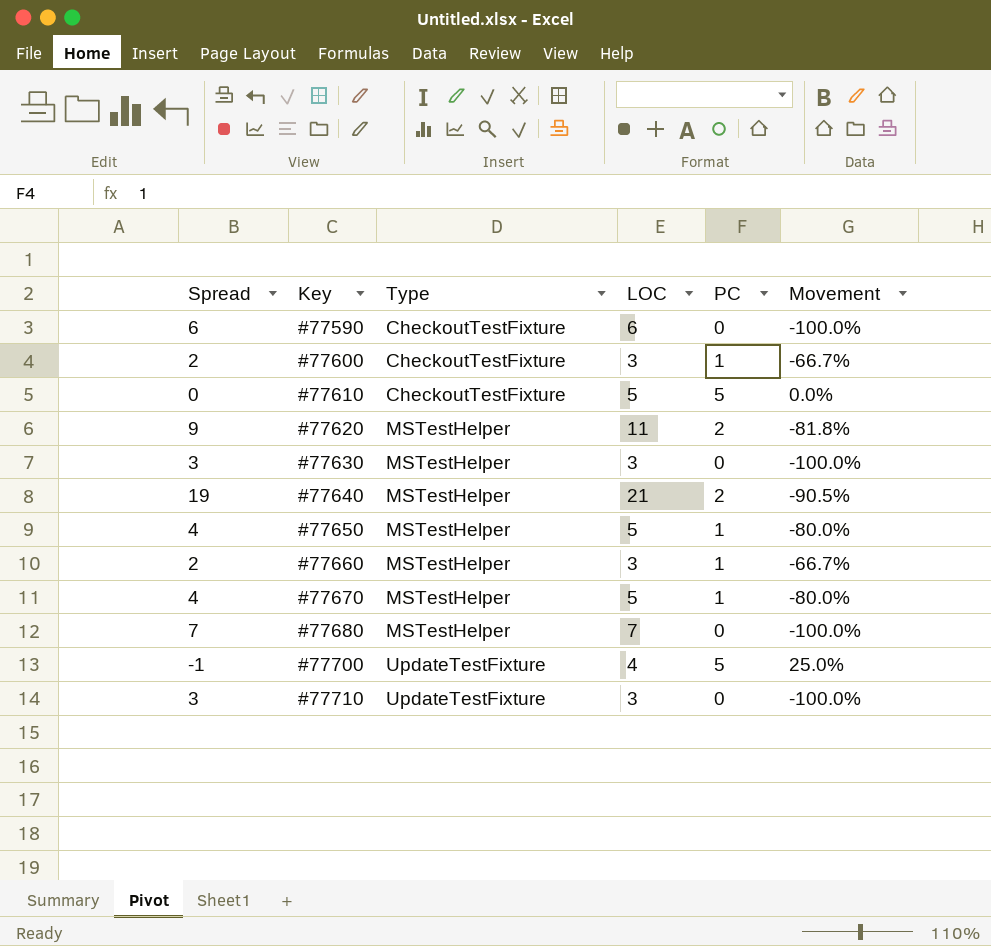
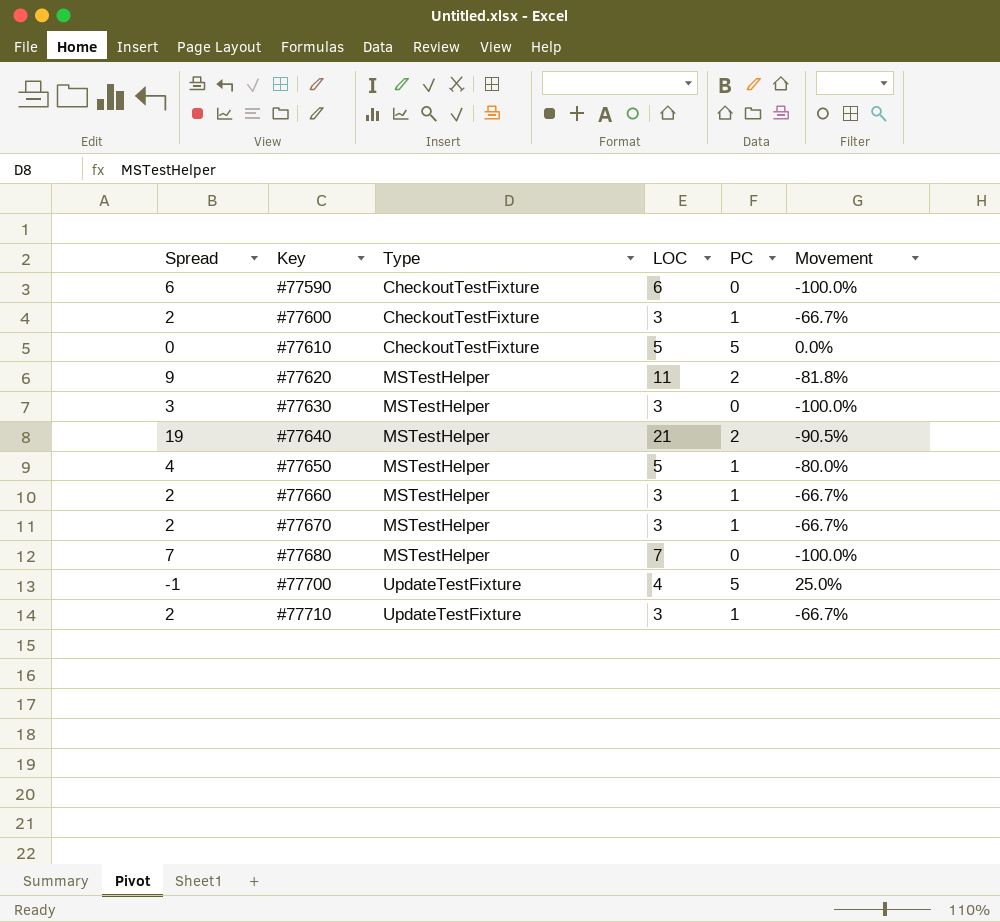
#77670 | Spread: 4 -> 2
#77670 | LOC: 5 -> 3
#77670 | Movement: -80.0% -> -66.7%
#77710 | Spread: 3 -> 2
#77710 | PC: 0 -> 1
#77710 | Movement: -100.0% -> -66.7%

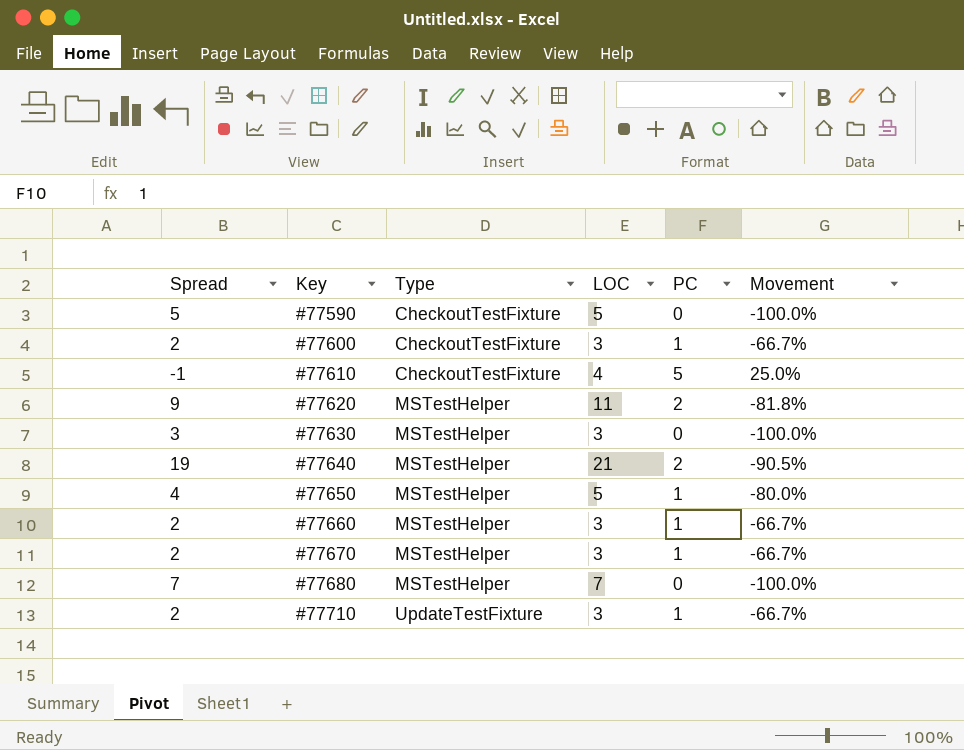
row #77700: -1 | UpdateTestFixture | 4 | 5 | 25.0% -> none
#77590 | Spread: 6 -> 5
#77590 | LOC: 6 -> 5
#77610 | Spread: 0 -> -1
#77610 | LOC: 5 -> 4
#77610 | Movement: 0.0% -> 25.0%

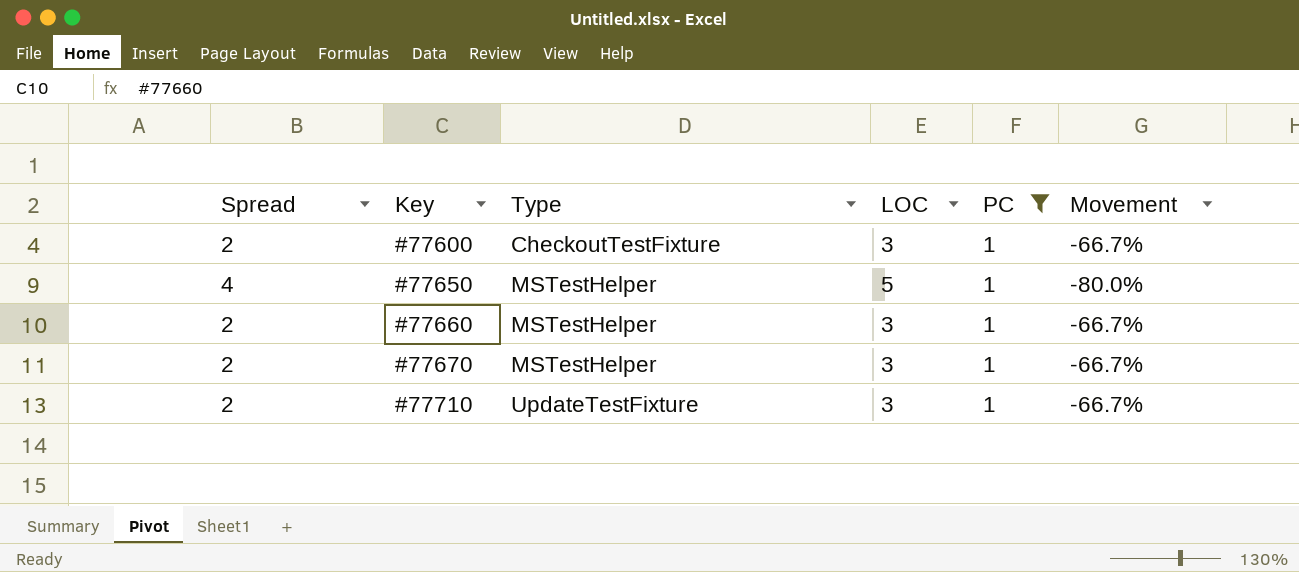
filter: none -> PC = 1

